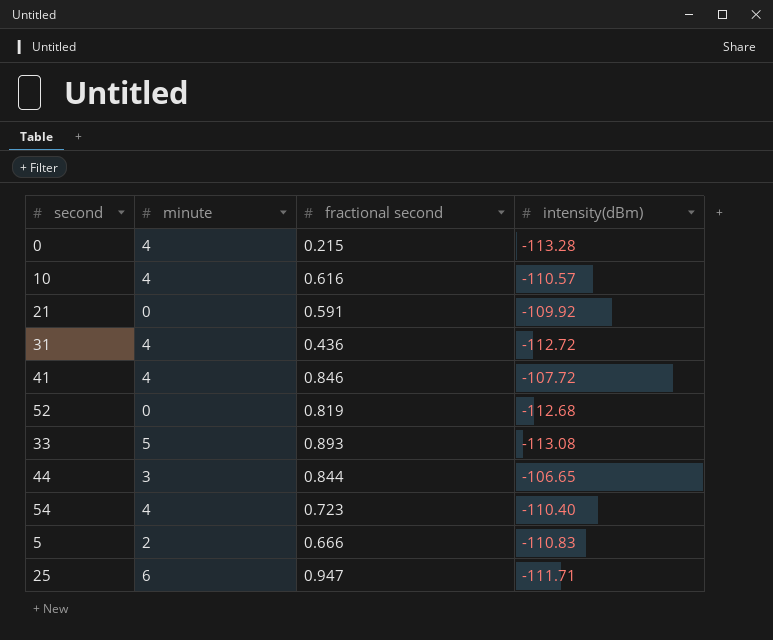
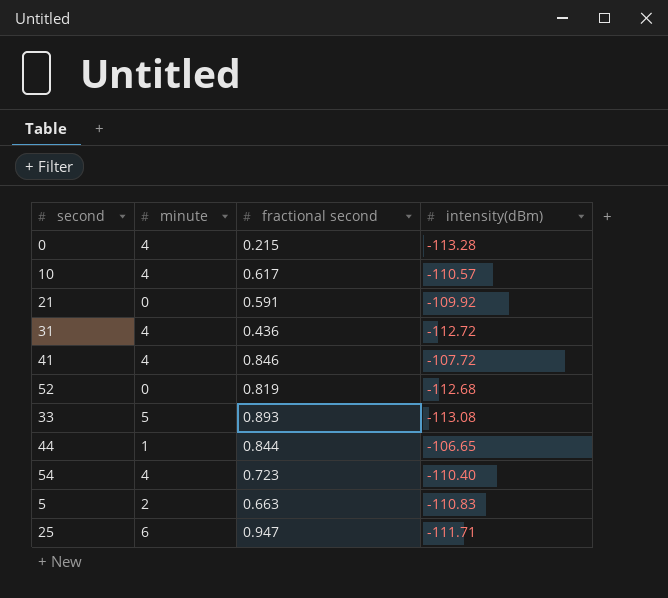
10 | fractional second: 0.616 -> 0.617
44 | minute: 3 -> 1
5 | fractional second: 0.666 -> 0.663

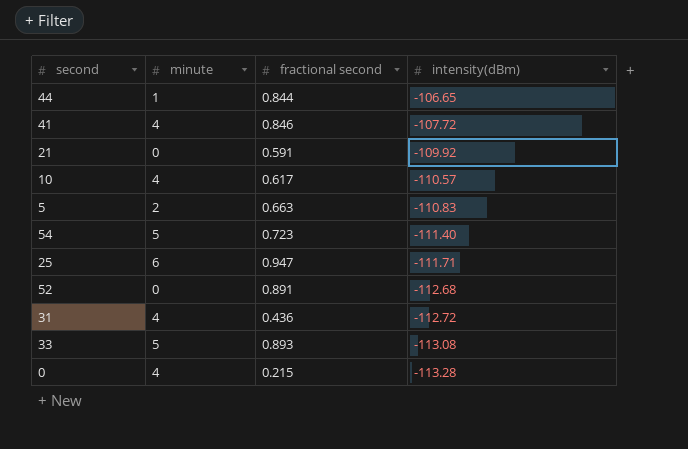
row order: none -> intensity(dBm) descending
54 | minute: 4 -> 5
54 | intensity(dBm): -110.40 -> -111.40
52 | fractional second: 0.819 -> 0.891

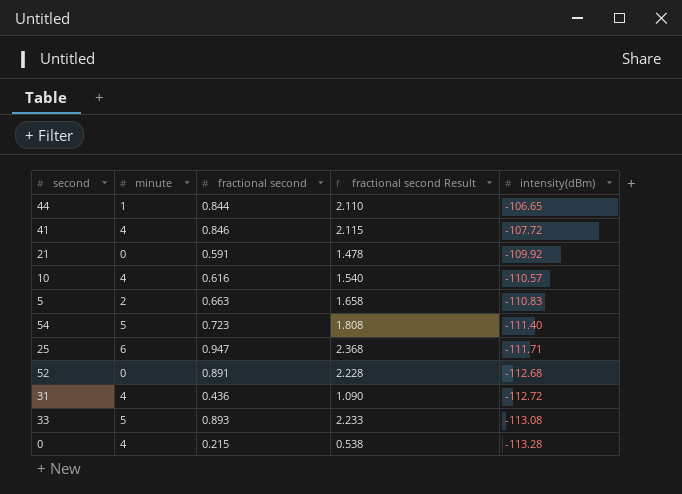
column fractional second Result | formula: none -> [fractional second] * 2.5
10 | fractional second: 0.617 -> 0.616

